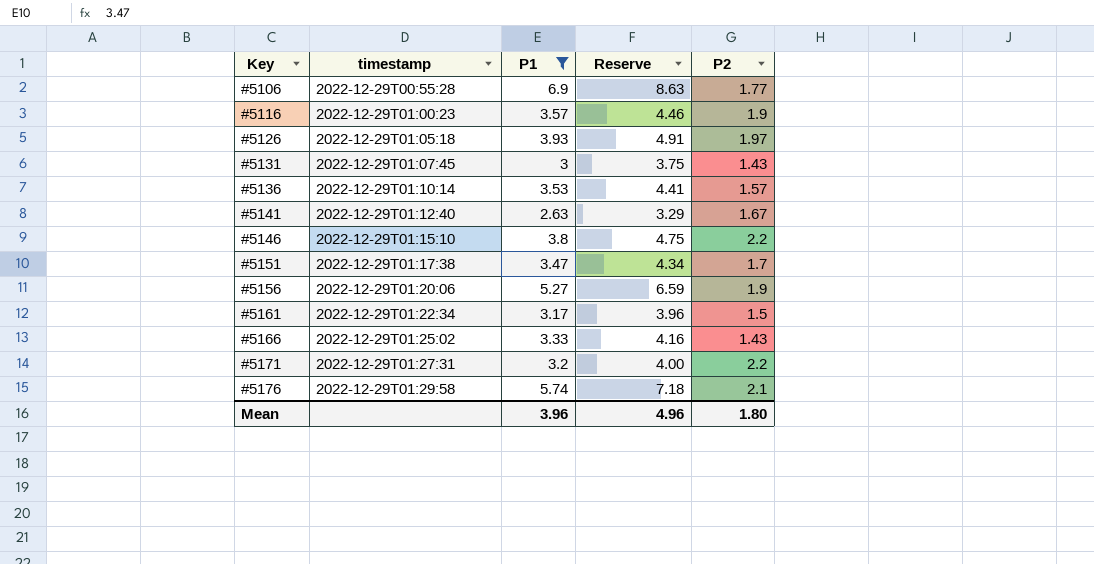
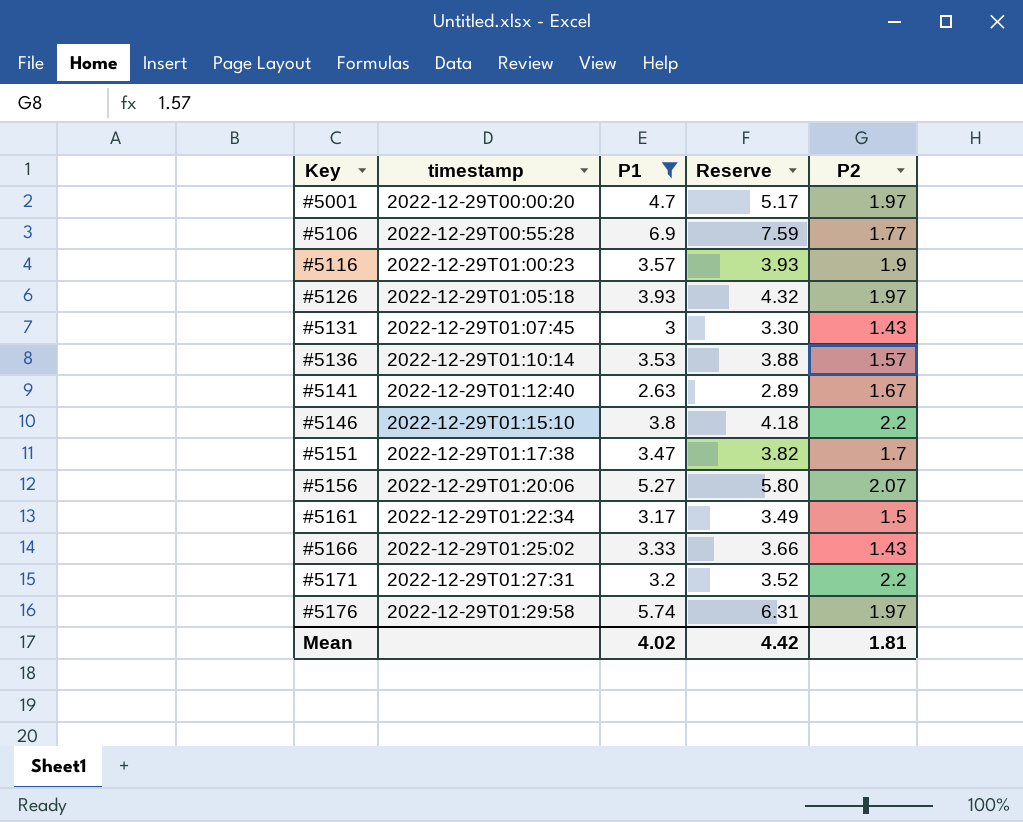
column Reserve | formula: [P1] * 1.25 -> [P1] * 1.1
row #5001: none -> 2022-12-29T00:00:20 | 4.7 | 5.17 | 1.97
#5156 | P2: 1.9 -> 2.07
#5176 | P2: 2.1 -> 1.97
Mean | P1: 3.96 -> 4.02
Mean | Reserve: 4.96 -> 4.42
Mean | P2: 1.80 -> 1.81

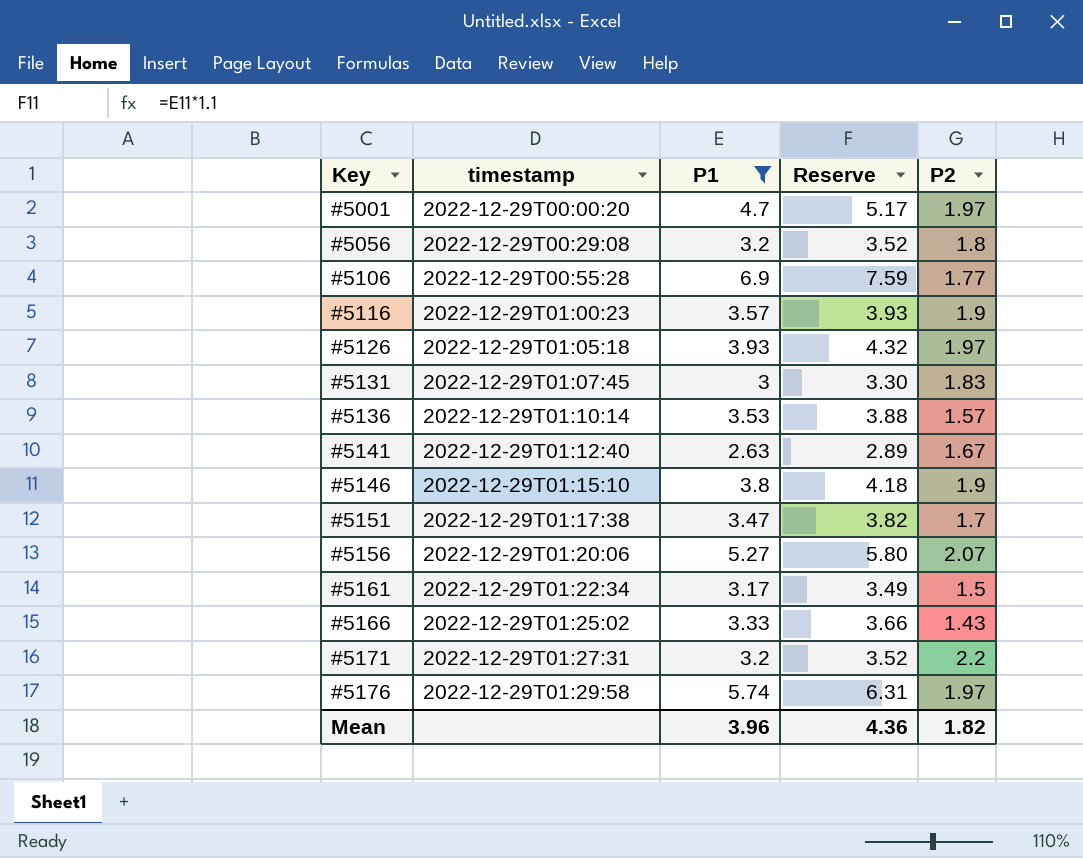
row #5056: none -> 2022-12-29T00:29:08 | 3.2 | 3.52 | 1.8
#5131 | P2: 1.43 -> 1.83
#5146 | P2: 2.2 -> 1.9
Mean | P1: 4.02 -> 3.96
Mean | Reserve: 4.42 -> 4.36
Mean | P2: 1.81 -> 1.82

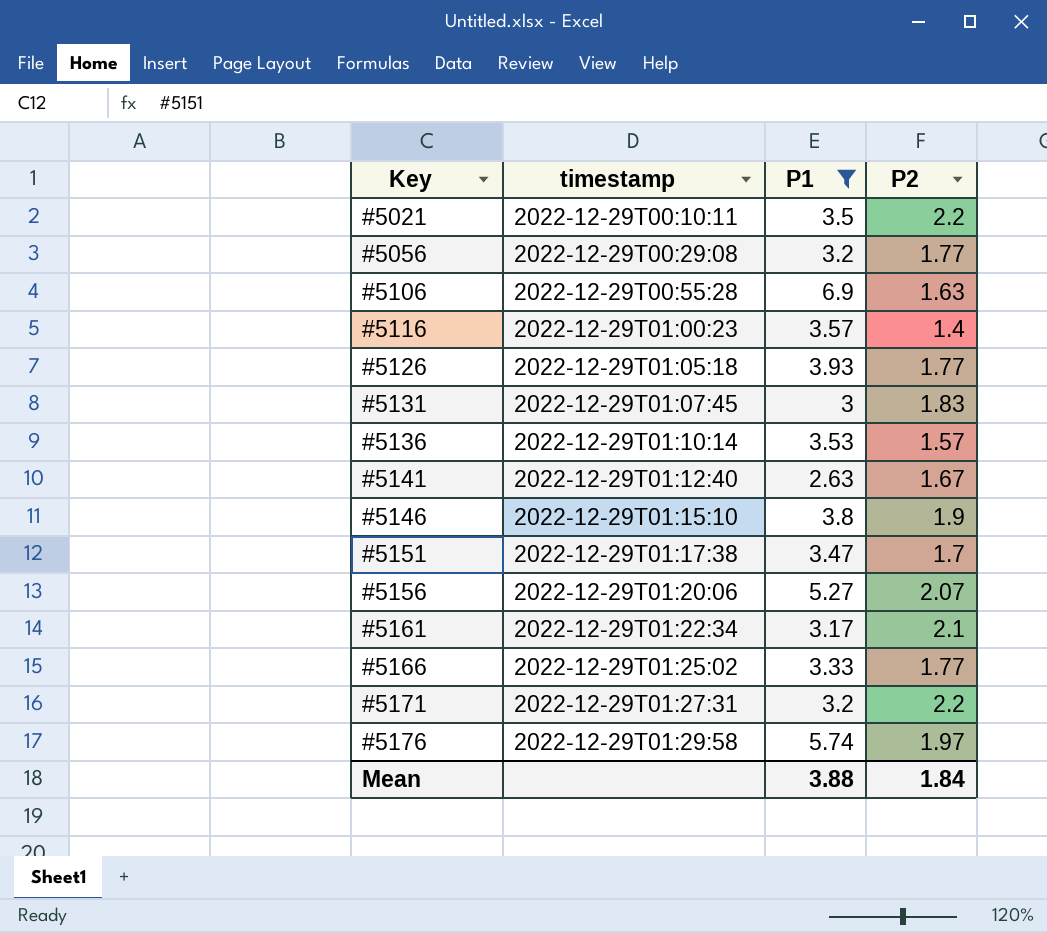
column Reserve | formula: [P1] * 1.1 -> none
row #5001: 2022-12-29T00:00:20 | 4.7 | 5.17 | 1.97 -> none
row #5021: none -> 2022-12-29T00:10:11 | 3.5 | 2.2
#5056 | P2: 1.8 -> 1.77
#5106 | P2: 1.77 -> 1.63
#5116 | P2: 1.9 -> 1.4
#5126 | P2: 1.97 -> 1.77
#5161 | P2: 1.5 -> 2.1
#5166 | P2: 1.43 -> 1.77
Mean | P1: 3.96 -> 3.88
Mean | P2: 1.82 -> 1.84

